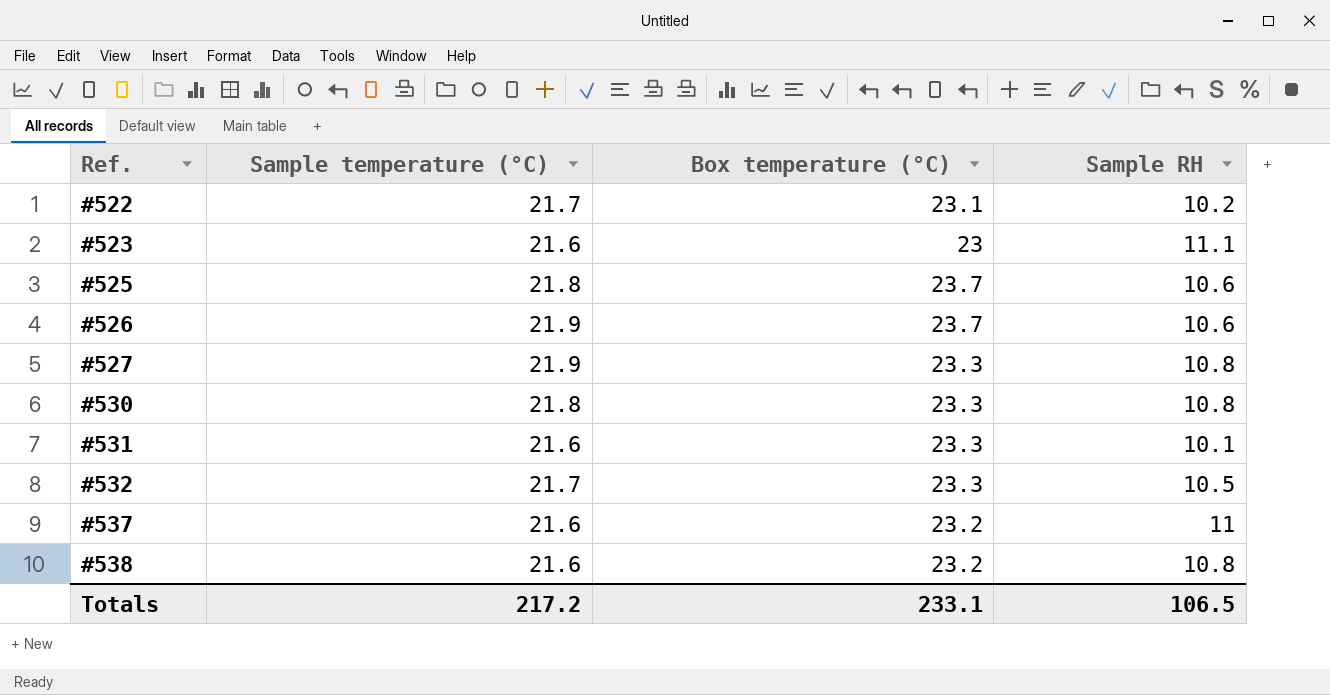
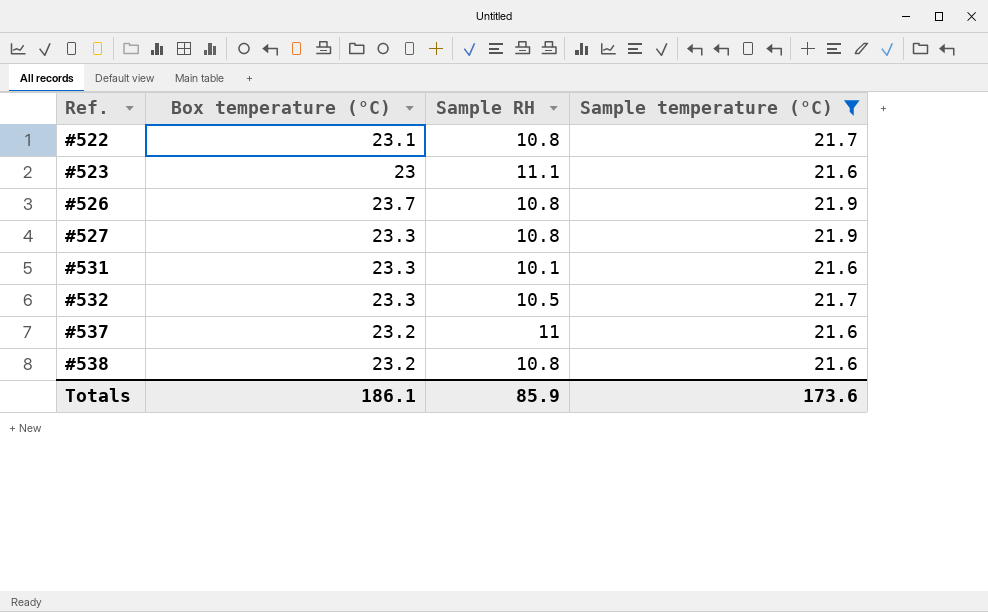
filter: none -> Sample temperature (°C) != 21.8
column Sample temperature (°C) | position: 2 -> 4
#522 | Sample RH: 10.2 -> 10.8
#526 | Sample RH: 10.6 -> 10.8
Totals | Box temperature (°C): 233.1 -> 186.1
Totals | Sample RH: 106.5 -> 85.9
Totals | Sample temperature (°C): 217.2 -> 173.6

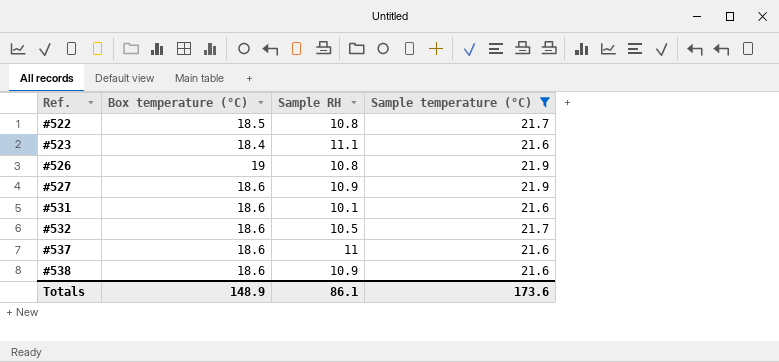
#522 | Box temperature (°C): 23.1 -> 18.5
#523 | Box temperature (°C): 23 -> 18.4
#526 | Box temperature (°C): 23.7 -> 19
#527 | Box temperature (°C): 23.3 -> 18.6
#527 | Sample RH: 10.8 -> 10.9
#531 | Box temperature (°C): 23.3 -> 18.6
#532 | Box temperature (°C): 23.3 -> 18.6
#537 | Box temperature (°C): 23.2 -> 18.6
#538 | Box temperature (°C): 23.2 -> 18.6
#538 | Sample RH: 10.8 -> 10.9
Totals | Box temperature (°C): 186.1 -> 148.9
Totals | Sample RH: 85.9 -> 86.1

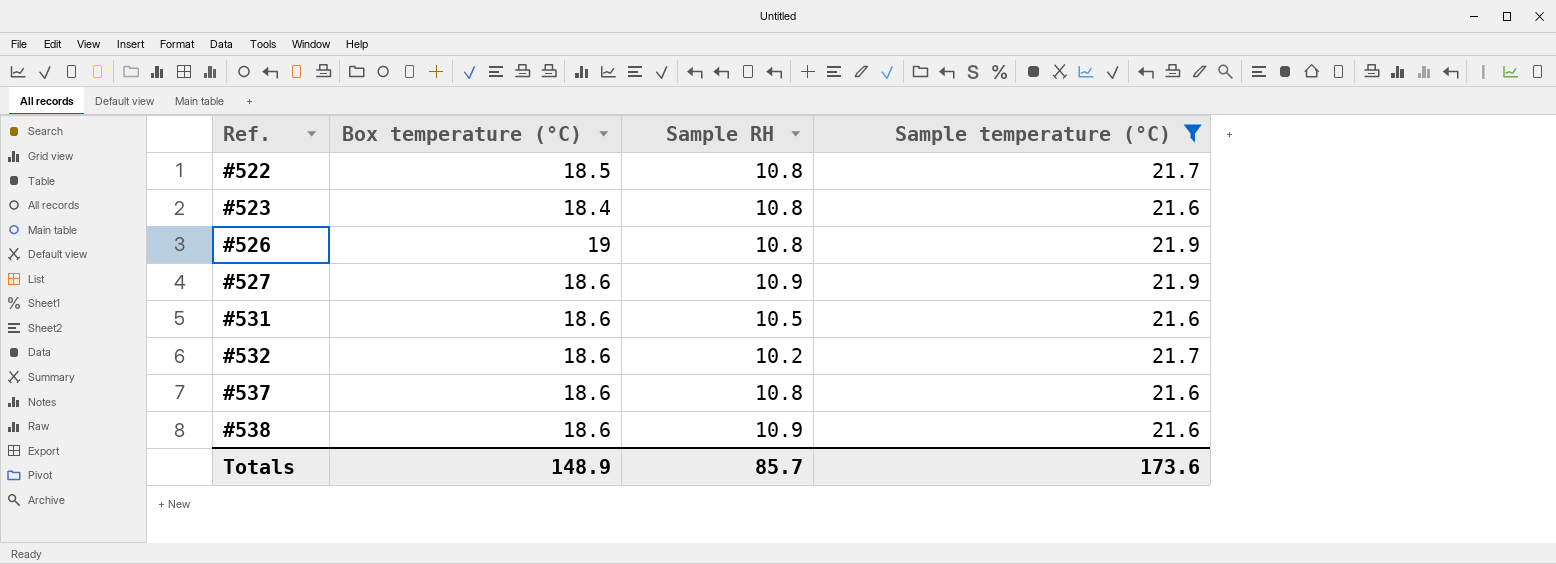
#523 | Sample RH: 11.1 -> 10.8
#531 | Sample RH: 10.1 -> 10.5
#532 | Sample RH: 10.5 -> 10.2
#537 | Sample RH: 11 -> 10.8
Totals | Sample RH: 86.1 -> 85.7

